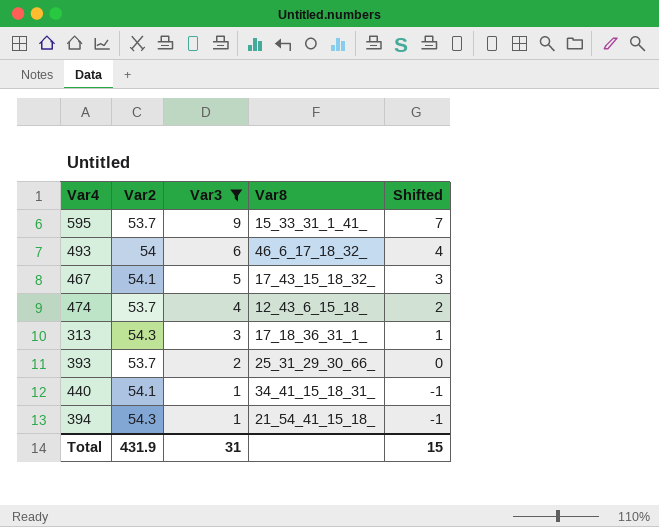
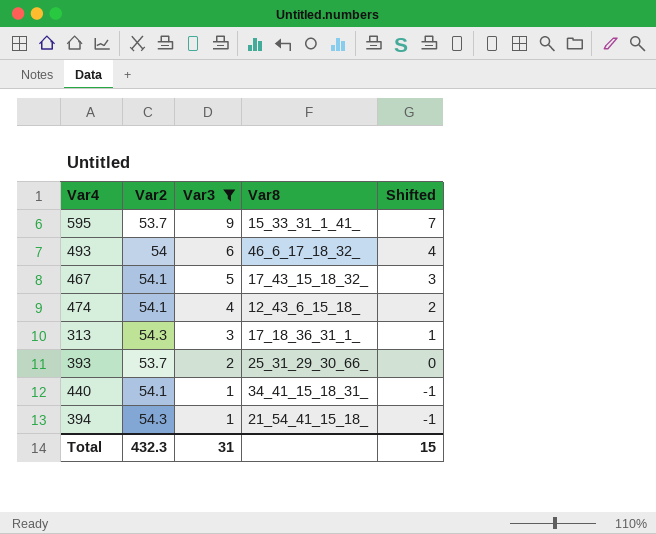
474 | Var2: 53.7 -> 54.1
Total | Var2: 431.9 -> 432.3

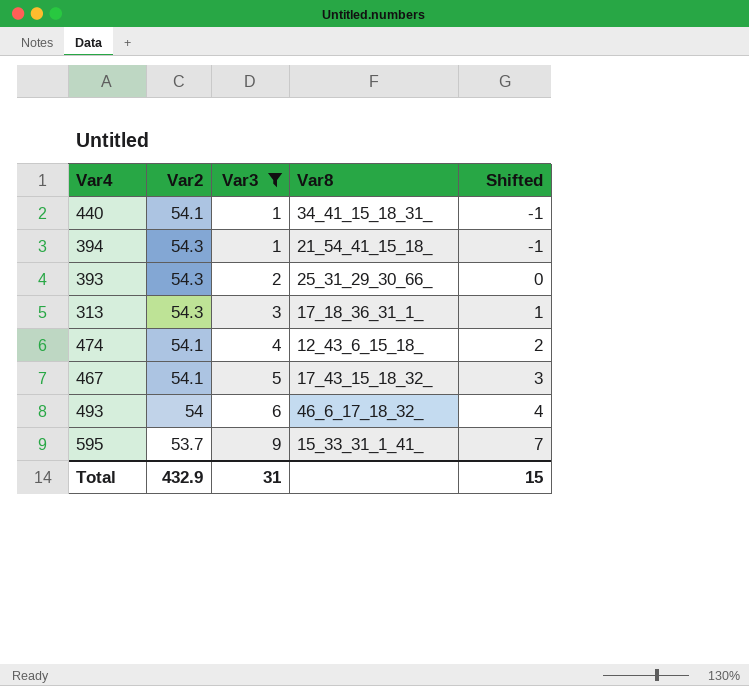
row order: Var3 descending -> Var3 ascending
393 | Var2: 53.7 -> 54.3
Total | Var2: 432.3 -> 432.9

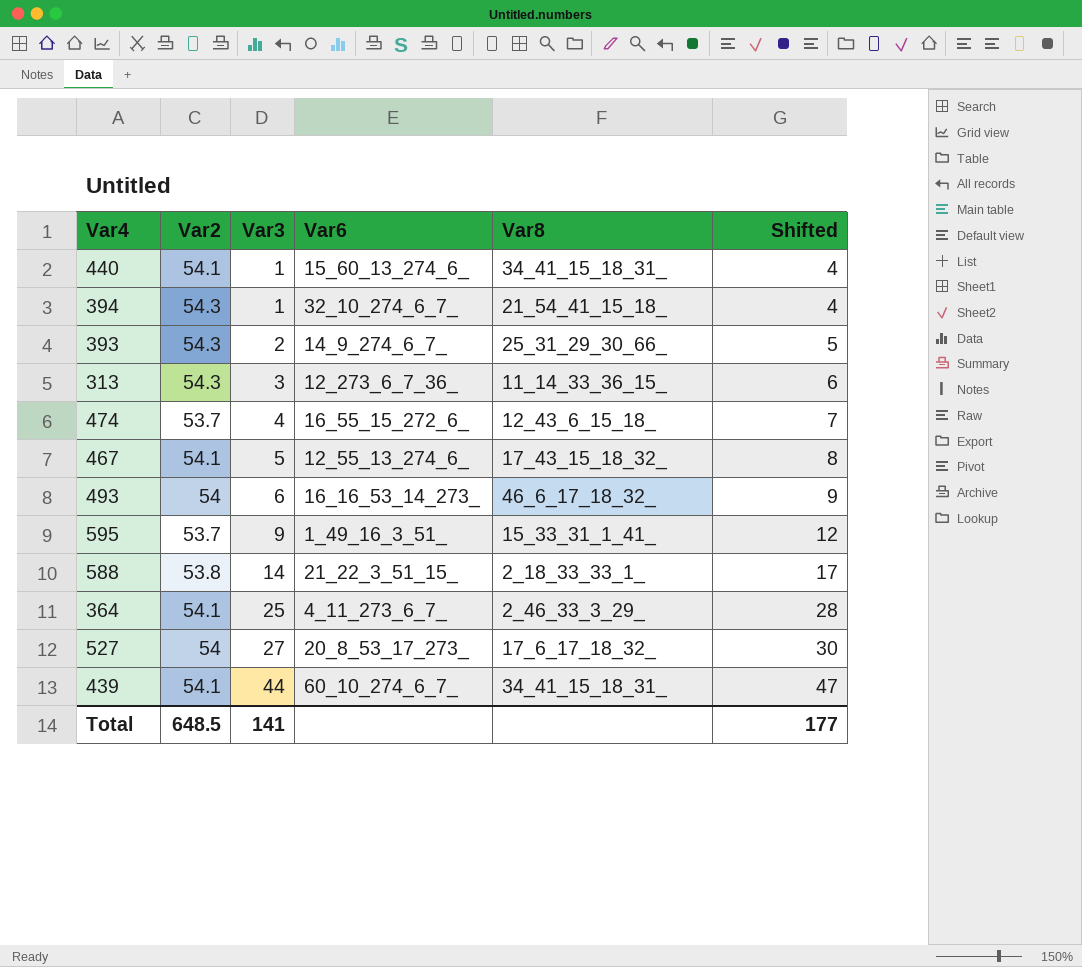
filter: Var3 <= 9 -> none
column Var6 | position: none -> 4
column Shifted | formula: [Var3] - 2 -> [Var3] + 3
313 | Var8: 17_18_36_31_1_ -> 11_14_33_36_15_
474 | Var2: 54.1 -> 53.7
Total | Var2: 432.9 -> 648.5
Total | Var3: 31 -> 141
Total | Shifted: 15 -> 177

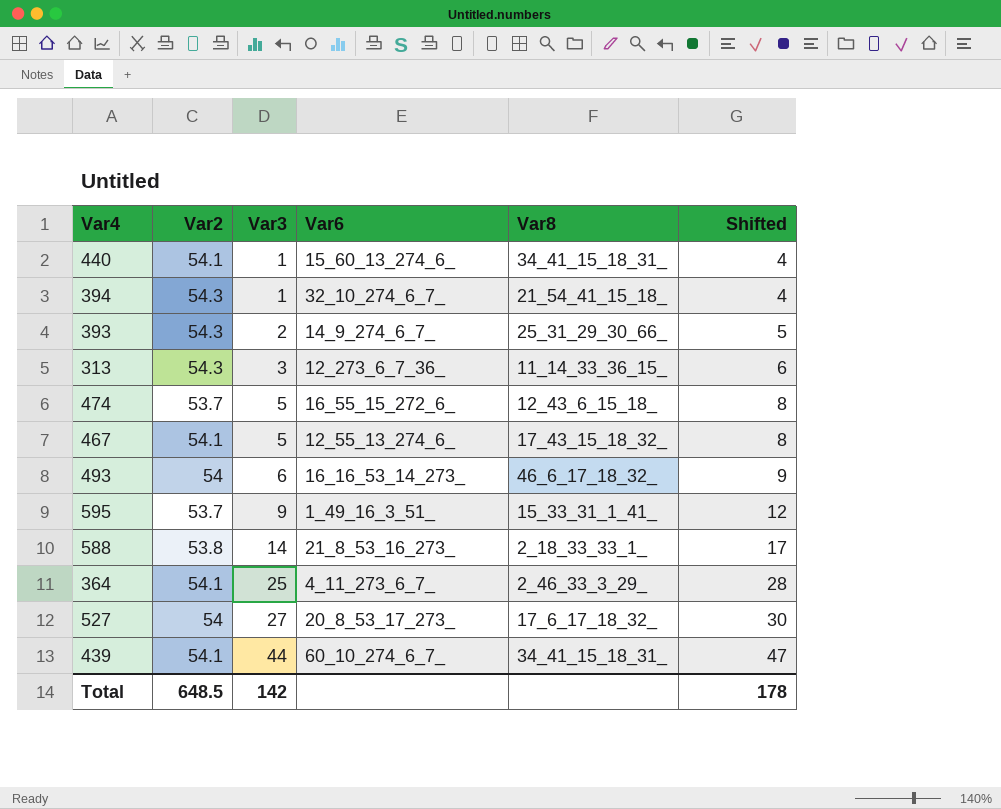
474 | Var3: 4 -> 5
474 | Shifted: 7 -> 8
588 | Var6: 21_22_3_51_15_ -> 21_8_53_16_273_
Total | Var3: 141 -> 142
Total | Shifted: 177 -> 178

